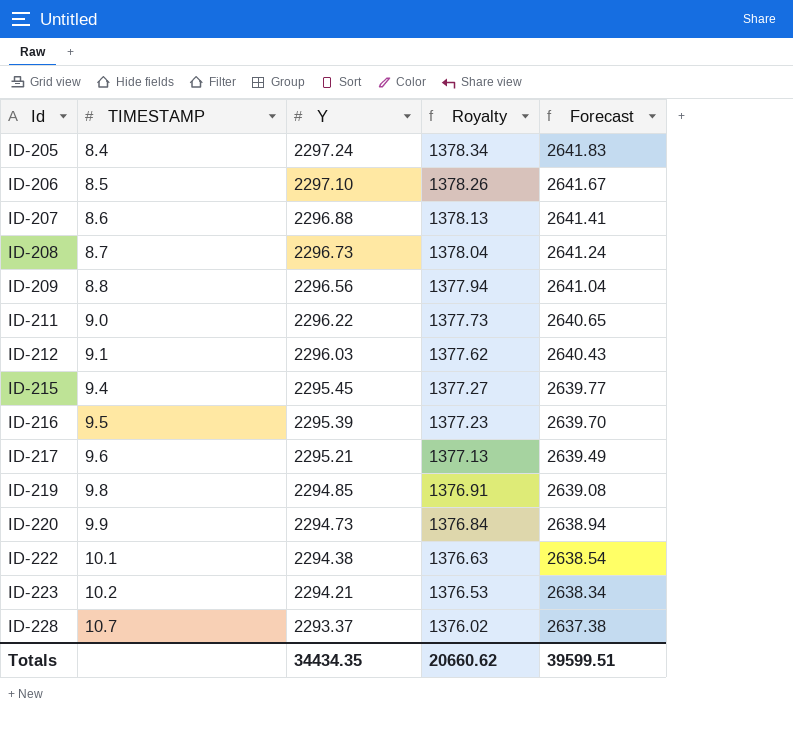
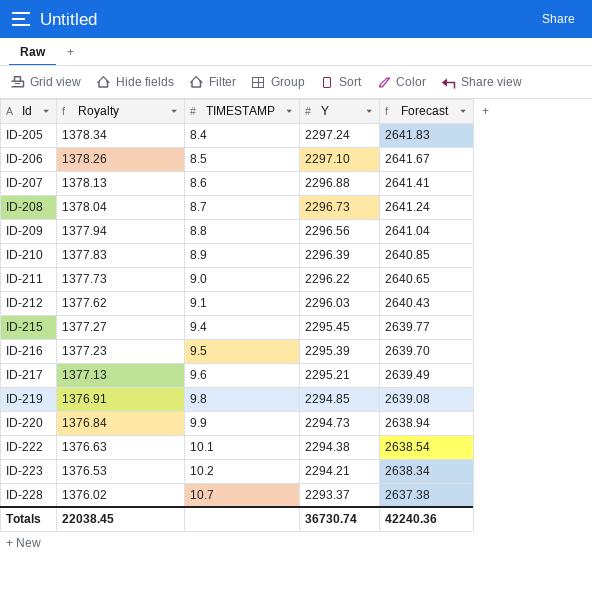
column Royalty | position: 4 -> 2
row ID-210: none -> 1377.83 | 8.9 | 2296.39 | 2640.85
Totals | Royalty: 20660.62 -> 22038.45
Totals | Y: 34434.35 -> 36730.74
Totals | Forecast: 39599.51 -> 42240.36

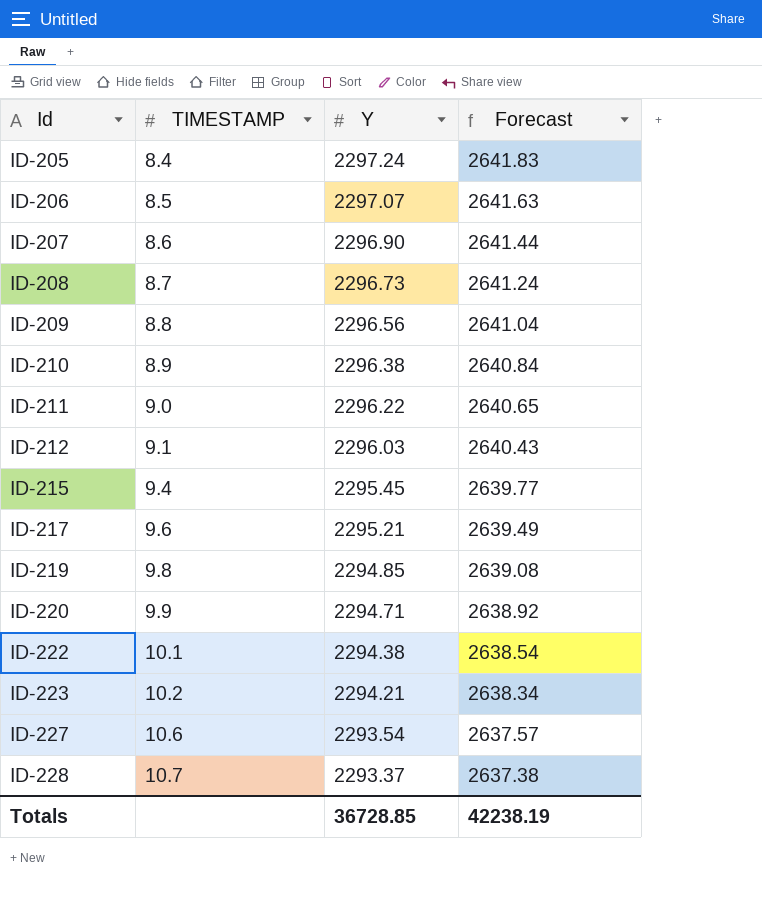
column Royalty | formula: [Y] * 0.6 -> none
row ID-216: 1377.23 | 9.5 | 2295.39 | 2639.70 -> none
ID-206 | Y: 2297.10 -> 2297.07
ID-206 | Forecast: 2641.67 -> 2641.63
ID-207 | Y: 2296.88 -> 2296.90
ID-207 | Forecast: 2641.41 -> 2641.44
ID-210 | Y: 2296.39 -> 2296.38
ID-210 | Forecast: 2640.85 -> 2640.84
ID-220 | Y: 2294.73 -> 2294.71
ID-220 | Forecast: 2638.94 -> 2638.92
row ID-227: none -> 10.6 | 2293.54 | 2637.57
Totals | Y: 36730.74 -> 36728.85
Totals | Forecast: 42240.36 -> 42238.19

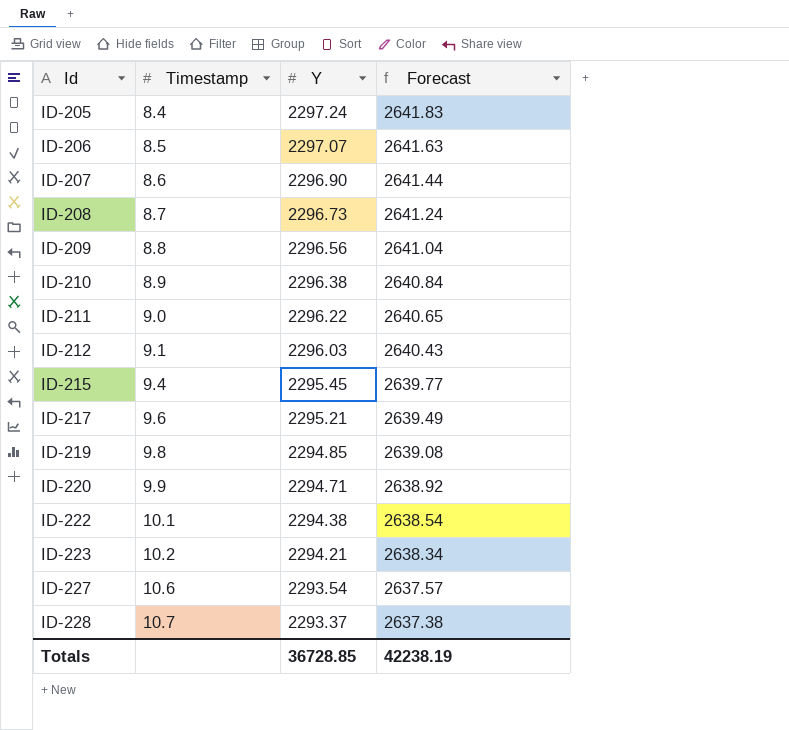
column name: TIMESTAMP -> Timestamp

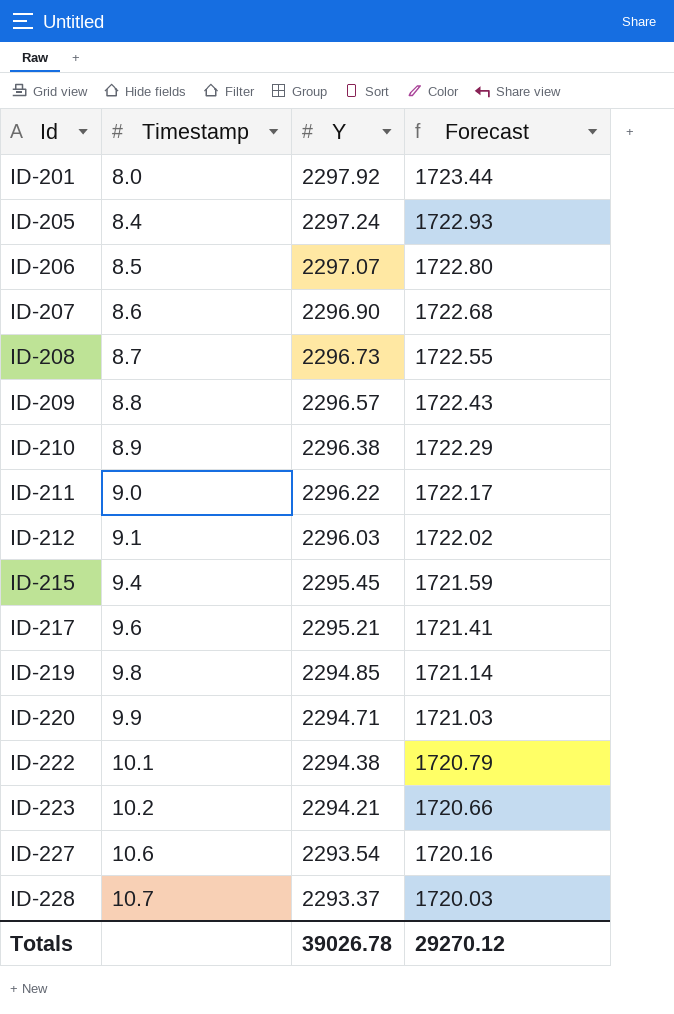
column Forecast | formula: [Y] * 1.15 -> [Y] * 0.75
row ID-201: none -> 8.0 | 2297.92 | 1723.44
ID-209 | Y: 2296.56 -> 2296.57
Totals | Y: 36728.85 -> 39026.78
Totals | Forecast: 42238.19 -> 29270.12

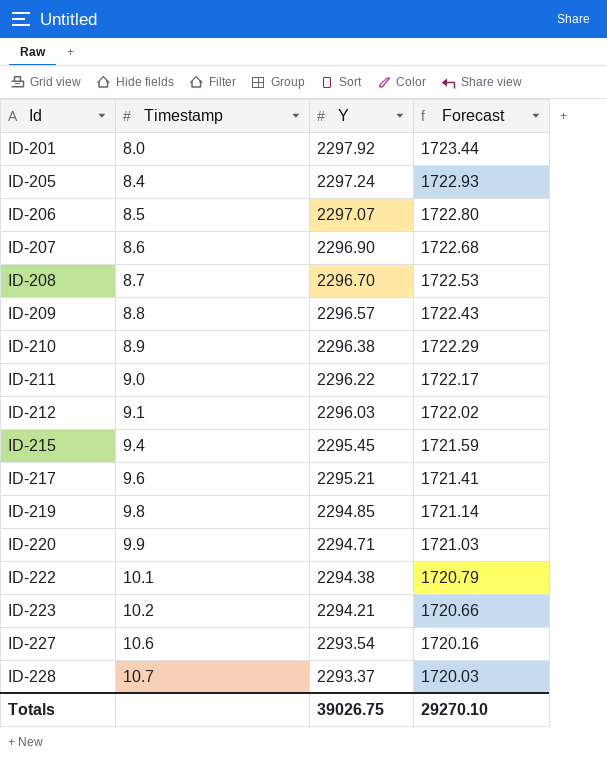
ID-208 | Y: 2296.73 -> 2296.70
ID-208 | Forecast: 1722.55 -> 1722.53
Totals | Y: 39026.78 -> 39026.75
Totals | Forecast: 29270.12 -> 29270.10

